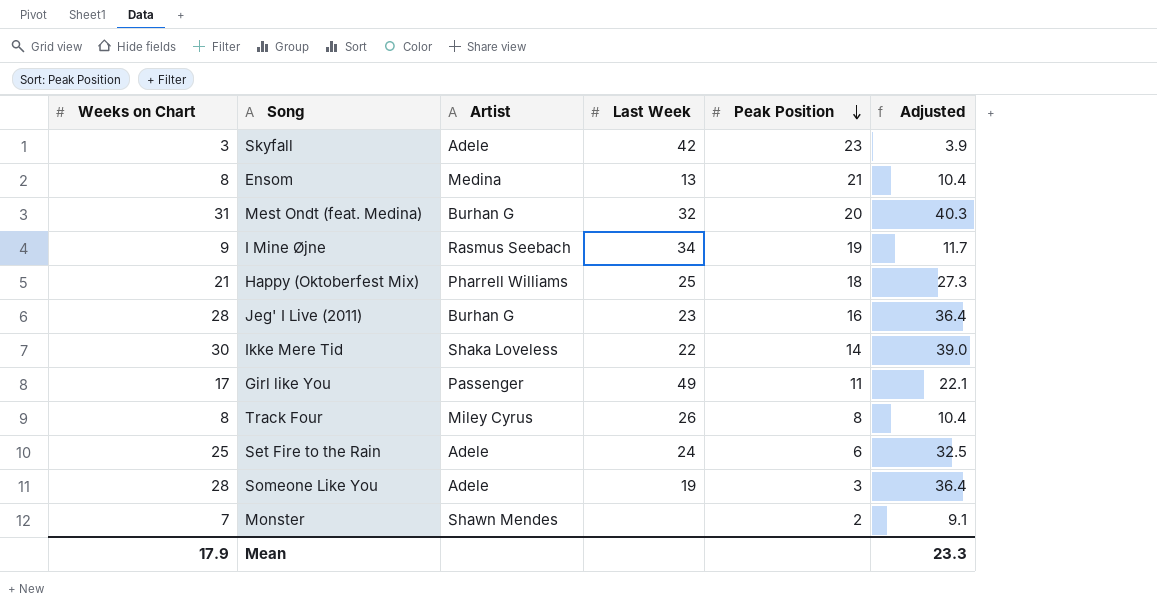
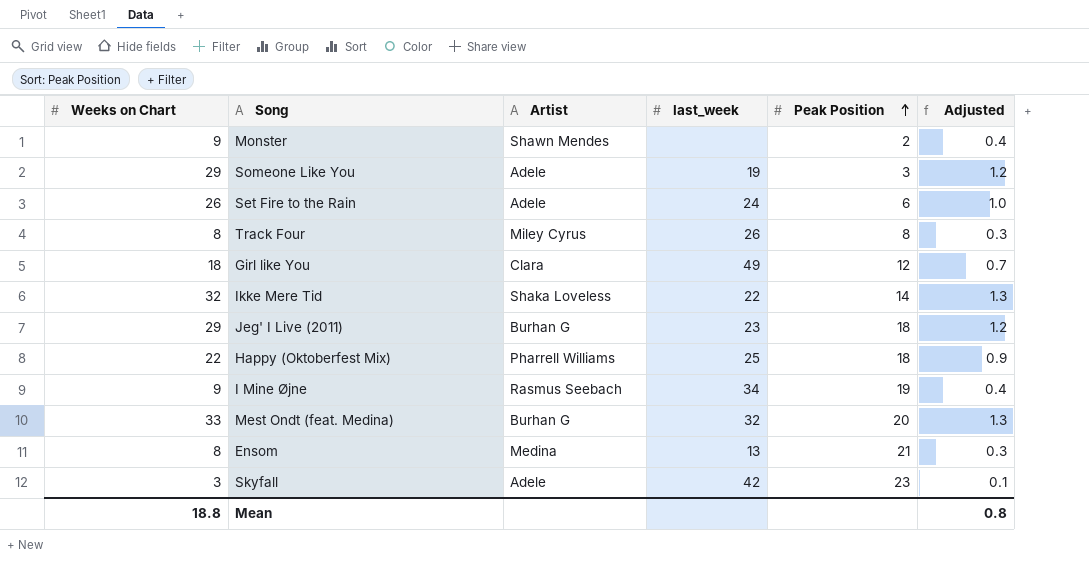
row order: Peak Position descending -> Peak Position ascending
column name: Last Week -> last_week
column Adjusted | formula: [Weeks on Chart] * 1.3 -> [Weeks on Chart] * 0.04
Monster | Weeks on Chart: 7 -> 9
Someone Like You | Weeks on Chart: 28 -> 29
Set Fire to the Rain | Weeks on Chart: 25 -> 26
Girl like You | Weeks on Chart: 17 -> 18
Girl like You | Artist: Passenger -> Clara
Girl like You | Peak Position: 11 -> 12
Ikke Mere Tid | Weeks on Chart: 30 -> 32
Jeg' I Live (2011) | Weeks on Chart: 28 -> 29
Jeg' I Live (2011) | Peak Position: 16 -> 18
Happy (Oktoberfest Mix) | Weeks on Chart: 21 -> 22
Mest Ondt (feat. Medina) | Weeks on Chart: 31 -> 33
Mean | Weeks on Chart: 17.9 -> 18.8
Mean | Adjusted: 23.3 -> 0.8

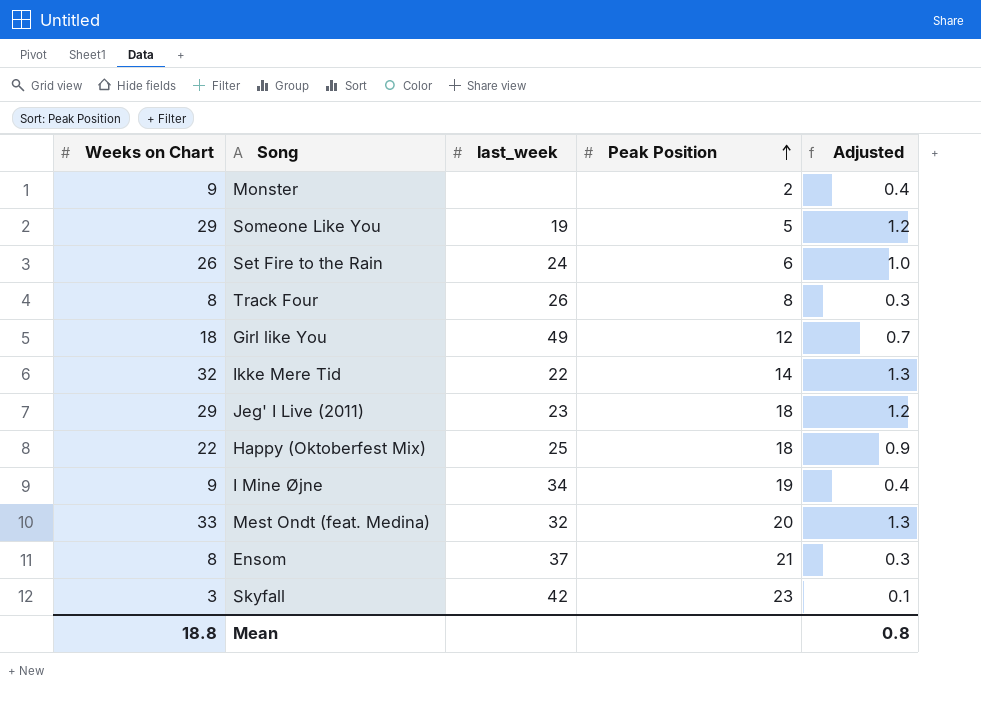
column Artist | position: 3 -> none
Someone Like You | Peak Position: 3 -> 5
Ensom | last_week: 13 -> 37

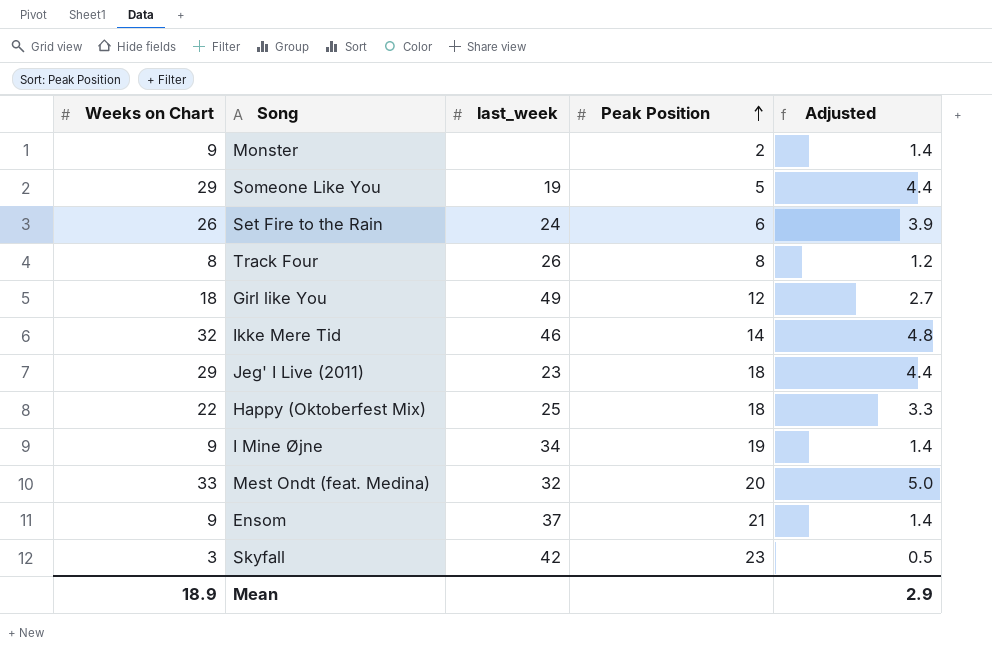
column Adjusted | formula: [Weeks on Chart] * 0.04 -> [Weeks on Chart] * 0.15
Ikke Mere Tid | last_week: 22 -> 46
Ensom | Weeks on Chart: 8 -> 9
Mean | Weeks on Chart: 18.8 -> 18.9
Mean | Adjusted: 0.8 -> 2.9

